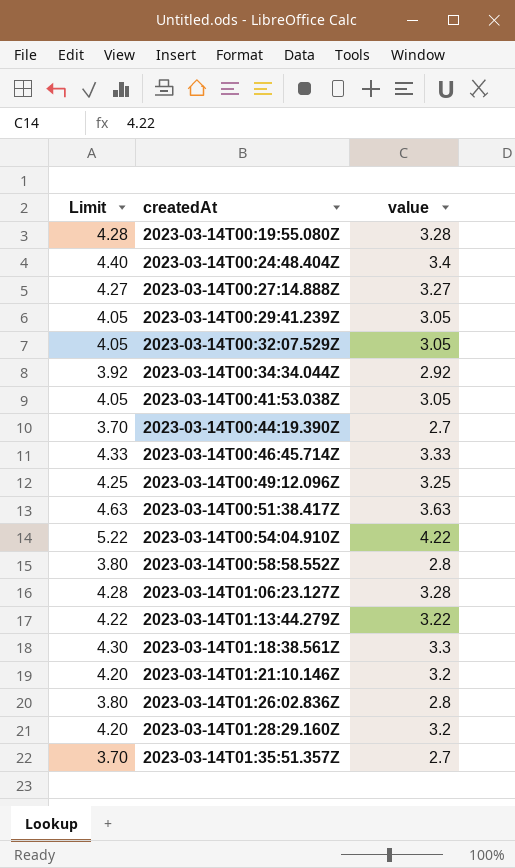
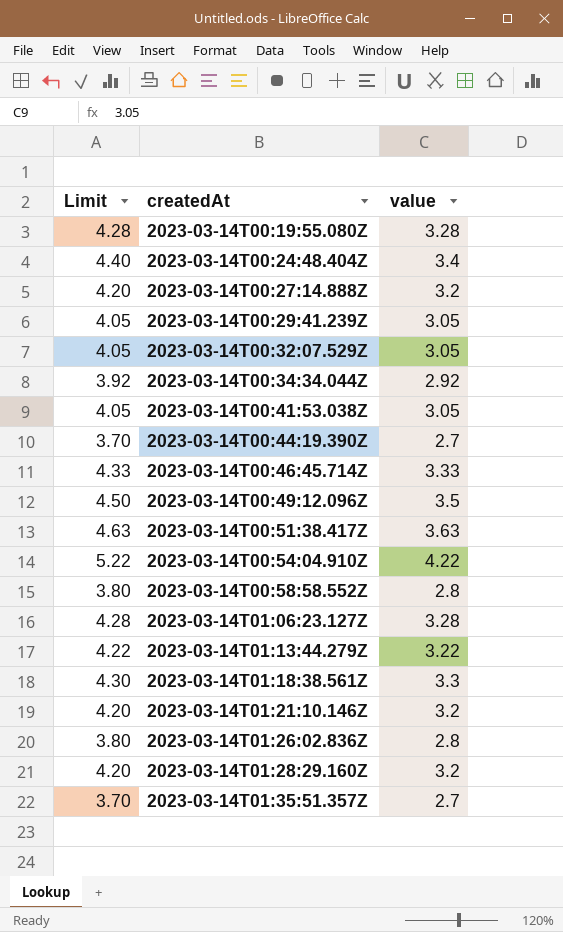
2023-03-14T00:27:14.888Z | Limit: 4.27 -> 4.20
2023-03-14T00:27:14.888Z | value: 3.27 -> 3.2
2023-03-14T00:49:12.096Z | Limit: 4.25 -> 4.50
2023-03-14T00:49:12.096Z | value: 3.25 -> 3.5

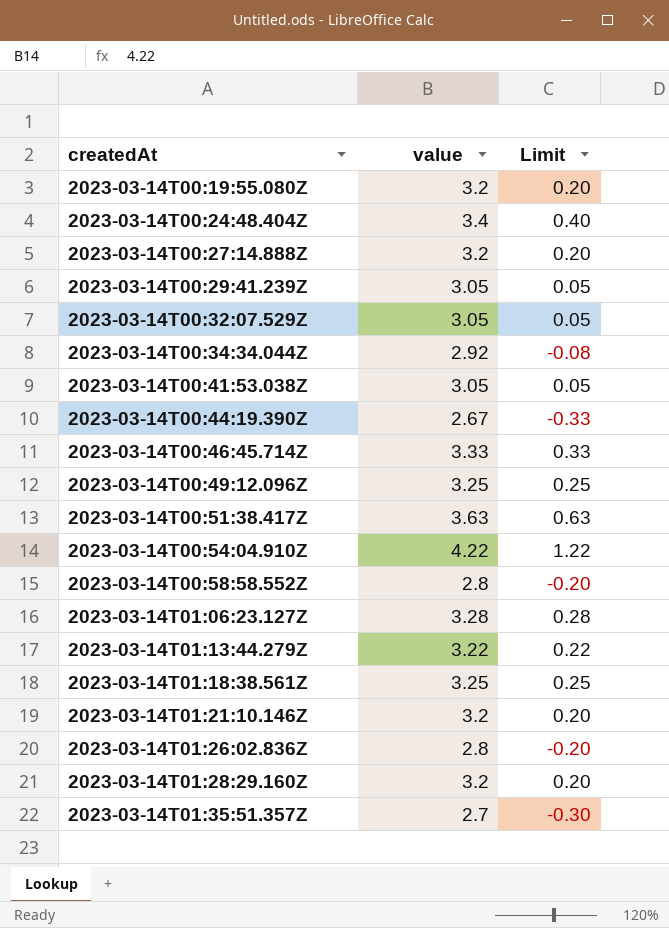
column Limit | formula: [value] + 1 -> [value] - 3
column Limit | position: 1 -> 3
2023-03-14T00:19:55.080Z | value: 3.28 -> 3.2
2023-03-14T00:44:19.390Z | value: 2.7 -> 2.67
2023-03-14T00:49:12.096Z | value: 3.5 -> 3.25
2023-03-14T01:18:38.561Z | value: 3.3 -> 3.25

